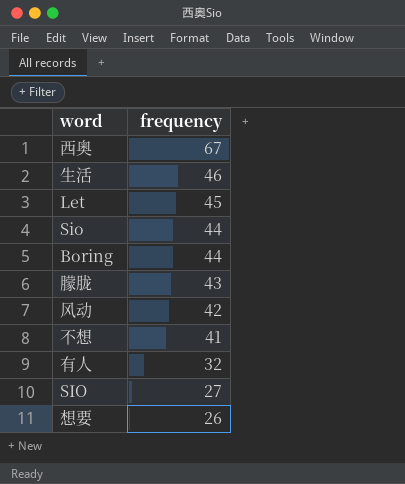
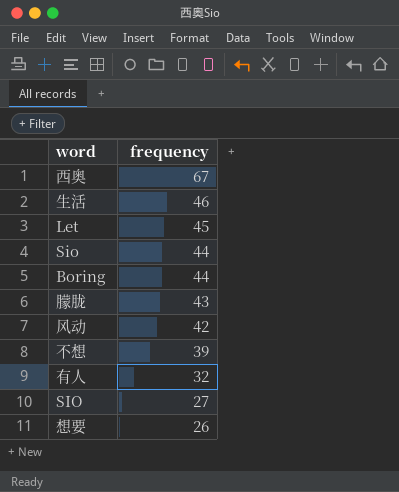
不想 | frequency: 41 -> 39

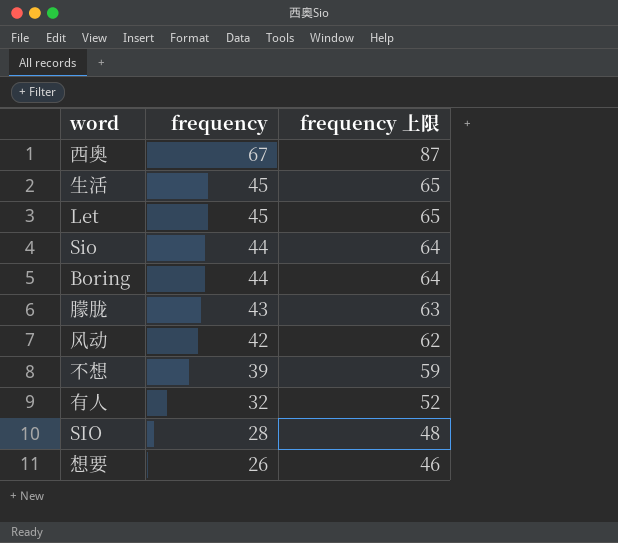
column frequency 上限 | formula: none -> [frequency] + 20
生活 | frequency: 46 -> 45
SIO | frequency: 27 -> 28

